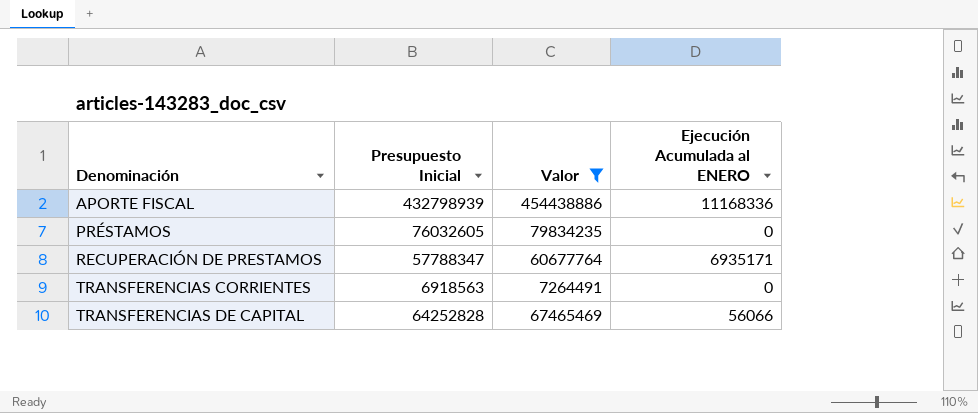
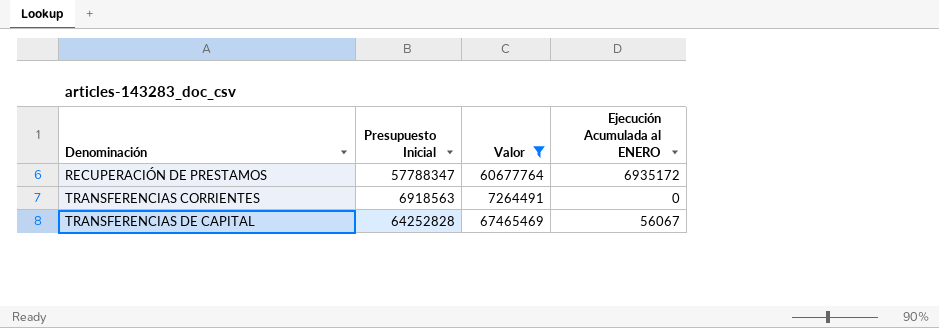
row APORTE FISCAL: 432798939 | 454438886 | 11168336 -> none
row PRÉSTAMOS: 76032605 | 79834235 | 0 -> none
RECUPERACIÓN DE PRESTAMOS | Ejecución Acumulada al ENERO: 6935171 -> 6935172
TRANSFERENCIAS DE CAPITAL | Ejecución Acumulada al ENERO: 56066 -> 56067

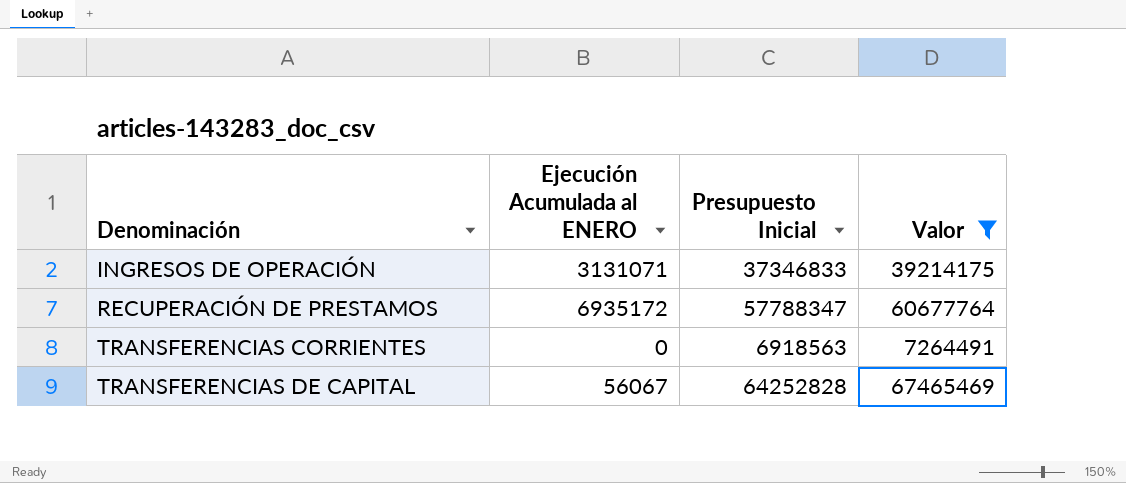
column Ejecución Acumulada al ENERO | position: 4 -> 2
row INGRESOS DE OPERACIÓN: none -> 3131071 | 37346833 | 39214175

